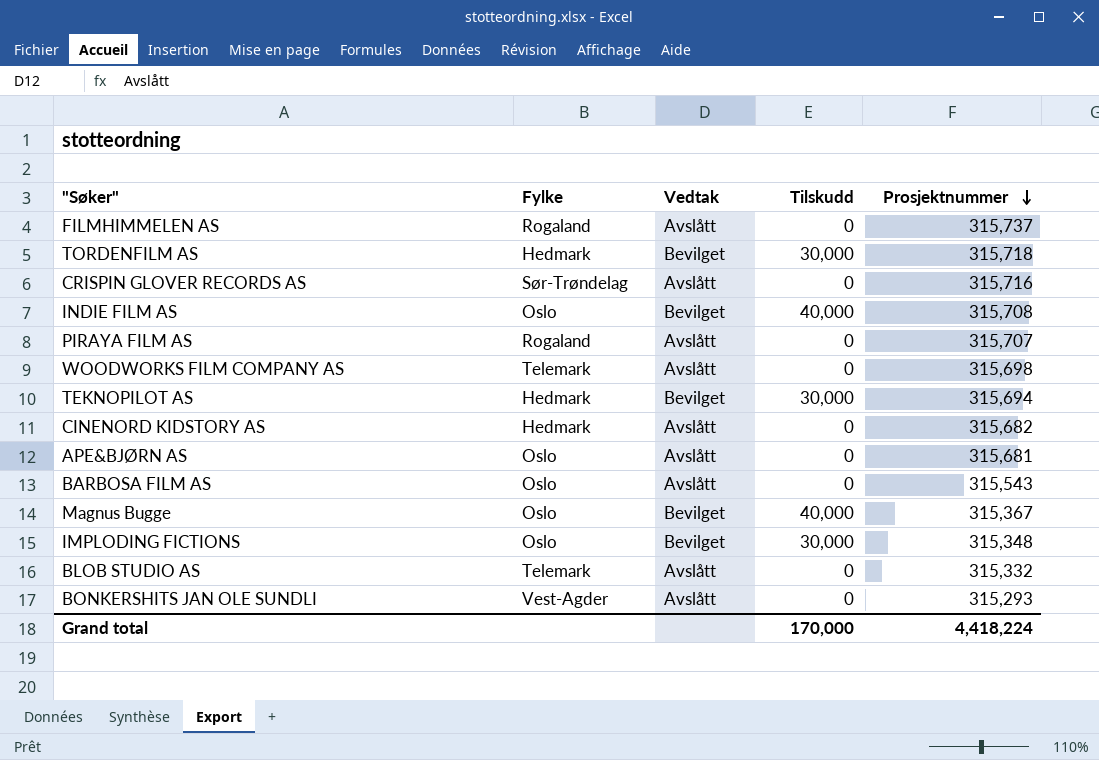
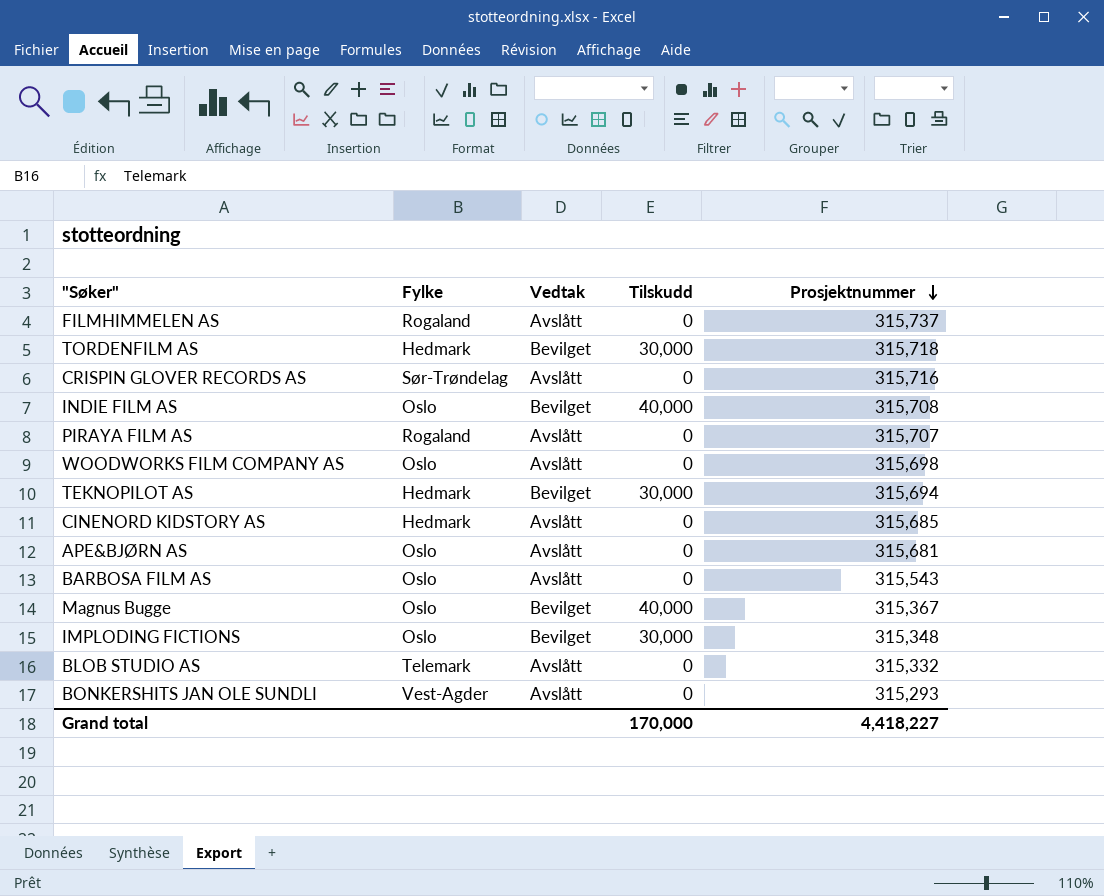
WOODWORKS FILM COMPANY AS | Fylke: Telemark -> Oslo
CINENORD KIDSTORY AS | Prosjektnummer: 315,682 -> 315,685
Grand total | Prosjektnummer: 4,418,224 -> 4,418,227

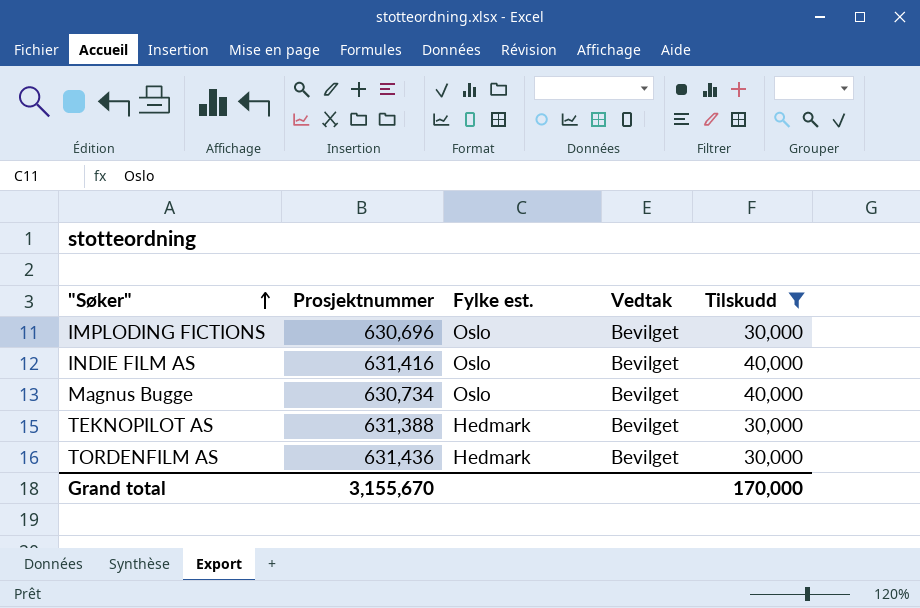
filter: none -> Tilskudd != 0
row order: Prosjektnummer descending -> "Søker" ascending
column Prosjektnummer | position: 5 -> 2
column name: Fylke -> Fylke est.
IMPLODING FICTIONS | Prosjektnummer: 315,348 -> 630,696
INDIE FILM AS | Prosjektnummer: 315,708 -> 631,416
Magnus Bugge | Prosjektnummer: 315,367 -> 630,734
TEKNOPILOT AS | Prosjektnummer: 315,694 -> 631,388
TORDENFILM AS | Prosjektnummer: 315,718 -> 631,436
Grand total | Prosjektnummer: 4,418,227 -> 3,155,670

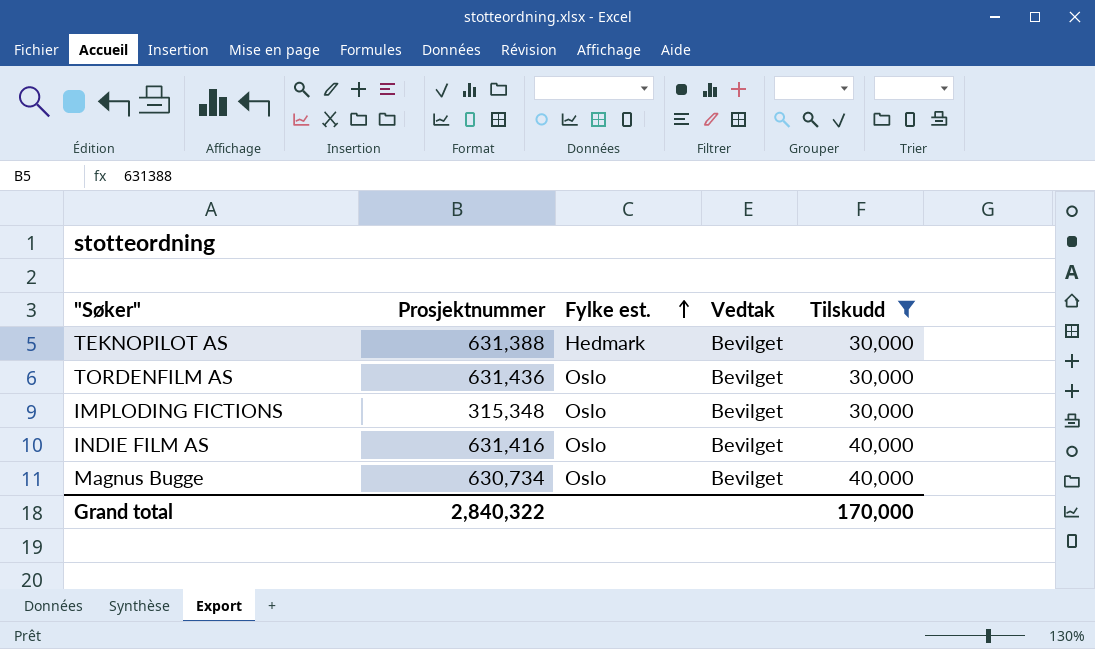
row order: "Søker" ascending -> Fylke est. ascending
TORDENFILM AS | Fylke est.: Hedmark -> Oslo
IMPLODING FICTIONS | Prosjektnummer: 630,696 -> 315,348
Grand total | Prosjektnummer: 3,155,670 -> 2,840,322

